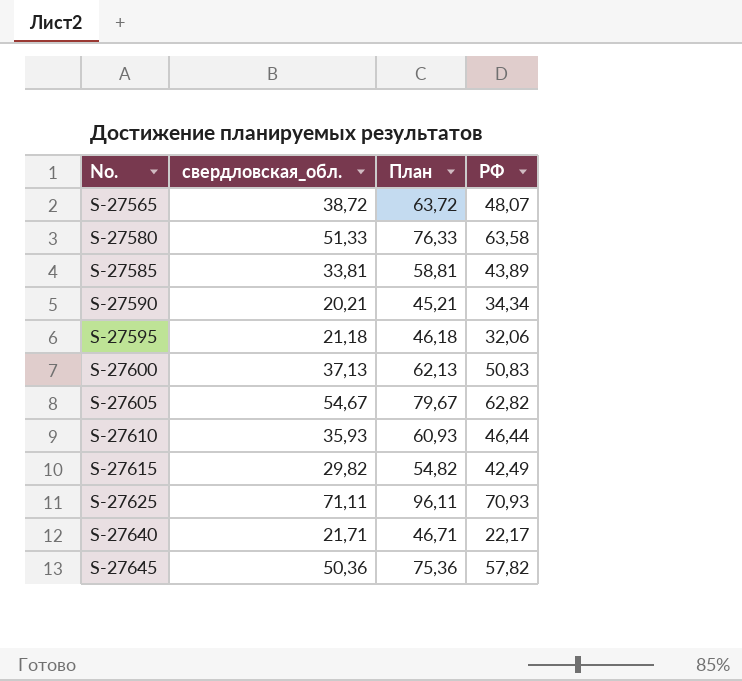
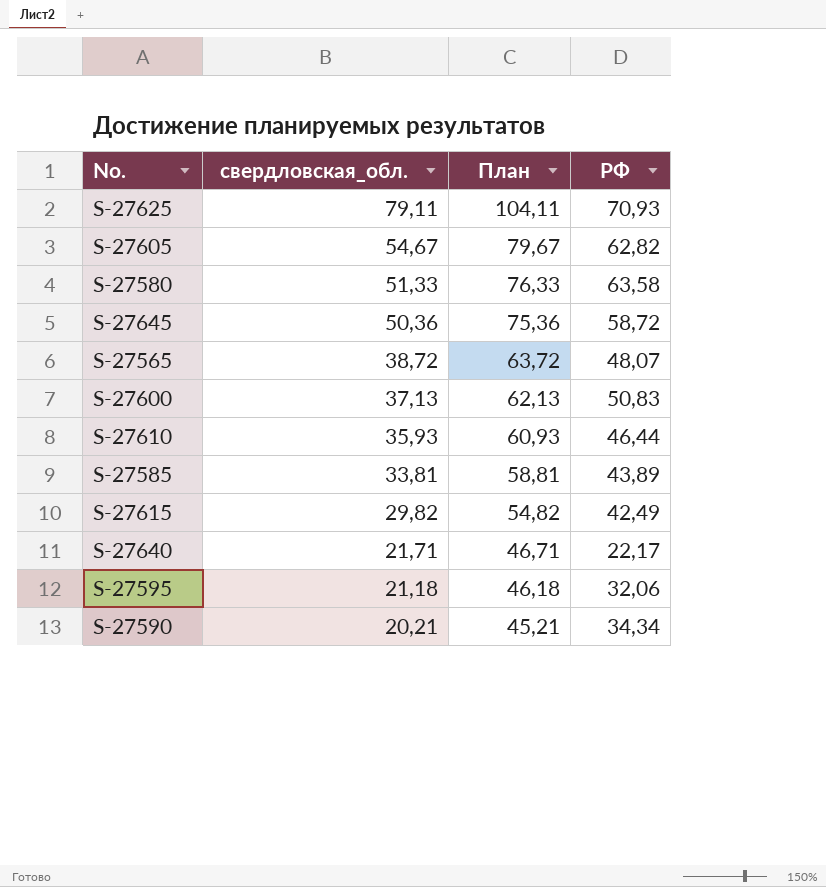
row order: No. ascending -> свердловская_обл. descending
S-27625 | свердловская_обл.: 71,11 -> 79,11
S-27625 | План: 96,11 -> 104,11
S-27645 | РФ: 57,82 -> 58,72

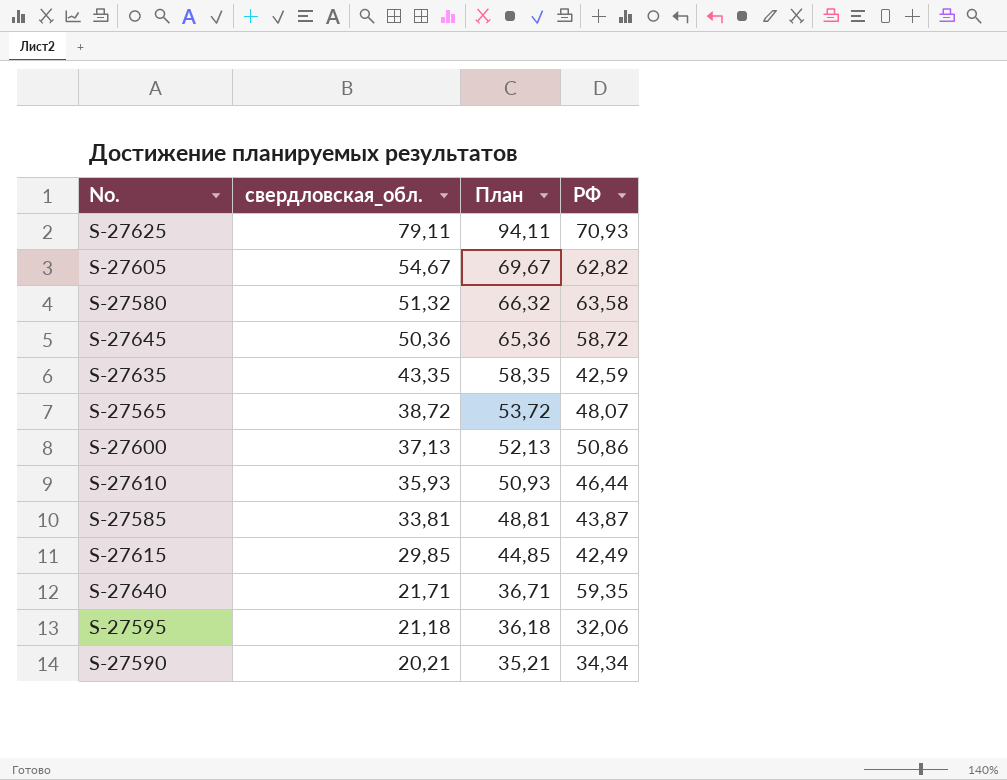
column План | formula: [свердловская_обл.] + 25 -> [свердловская_обл.] + 15
S-27580 | свердловская_обл.: 51,33 -> 51,32
row S-27635: none -> 43,35 | 58,35 | 42,59
S-27600 | РФ: 50,83 -> 50,86
S-27585 | РФ: 43,89 -> 43,87
S-27615 | свердловская_обл.: 29,82 -> 29,85
S-27640 | РФ: 22,17 -> 59,35

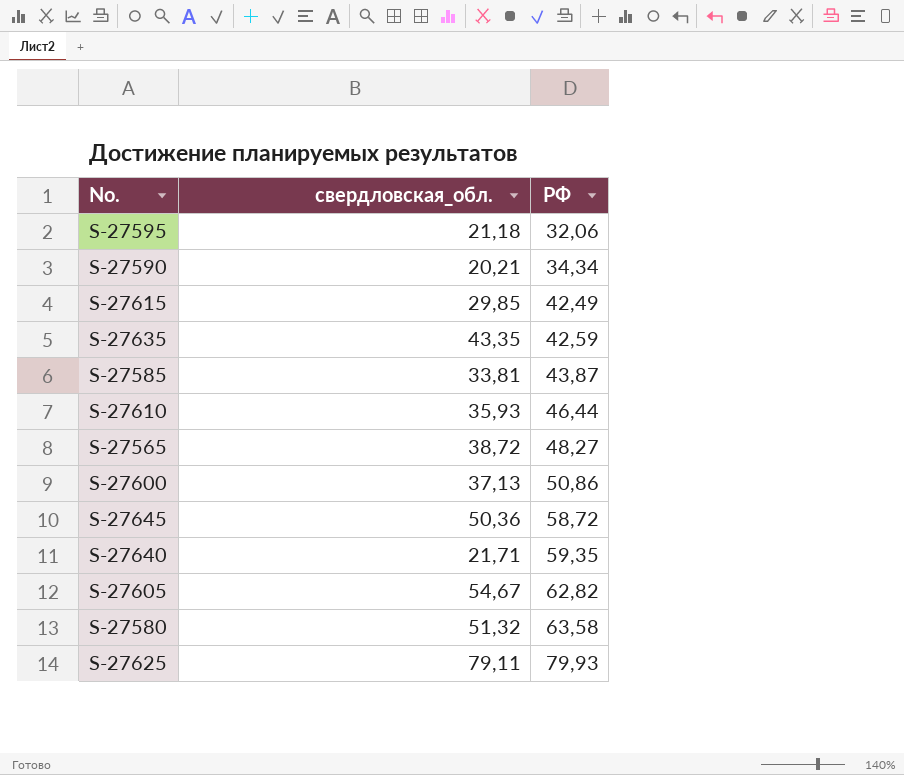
row order: свердловская_обл. descending -> РФ ascending
column План | formula: [свердловская_обл.] + 15 -> none
S-27565 | РФ: 48,07 -> 48,27
S-27625 | РФ: 70,93 -> 79,93

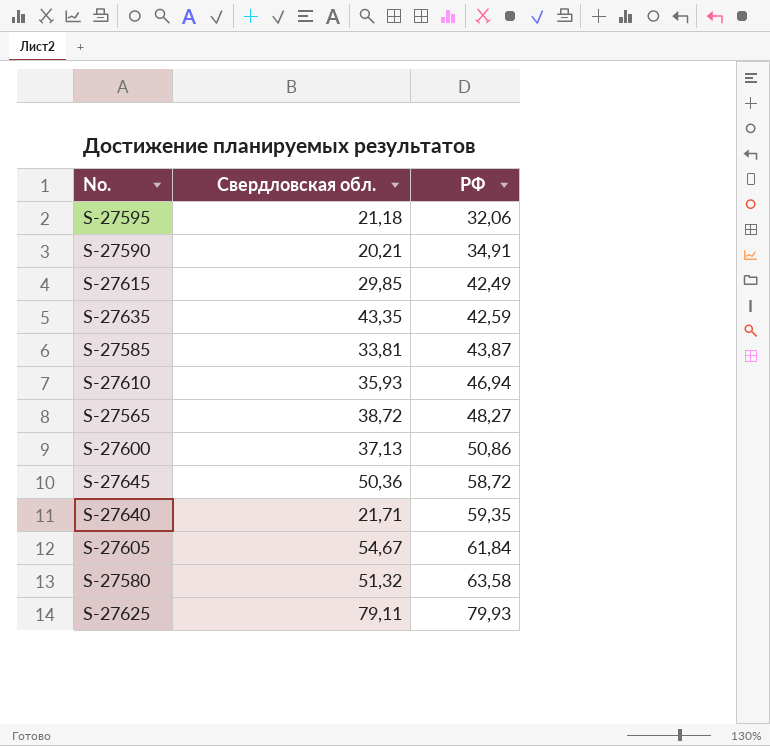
column name: свердловская_обл. -> Свердловская обл.
S-27590 | РФ: 34,34 -> 34,91
S-27610 | РФ: 46,44 -> 46,94
S-27605 | РФ: 62,82 -> 61,84

